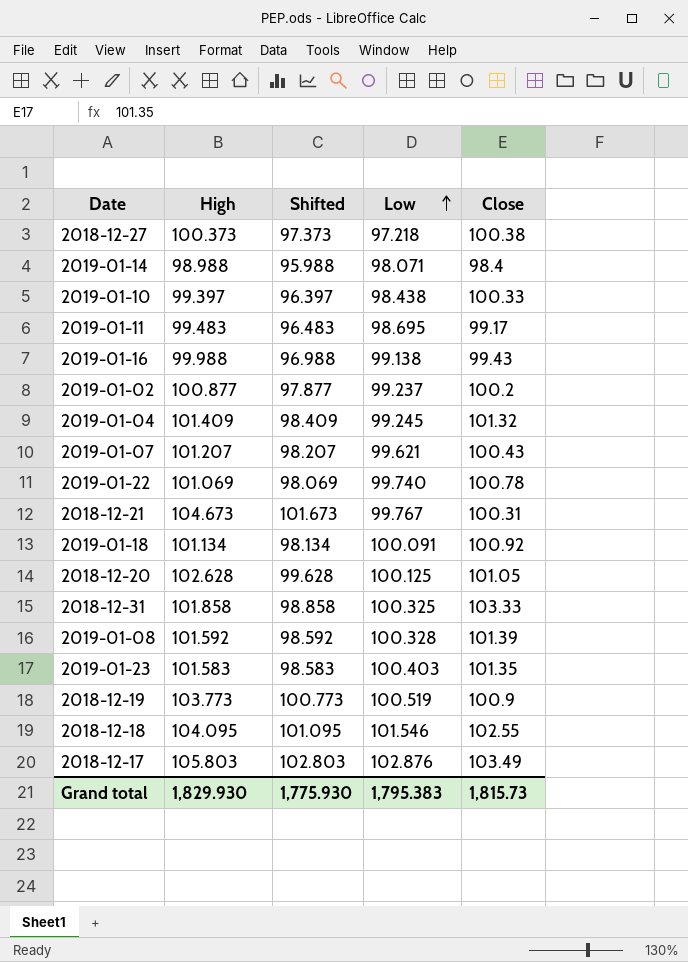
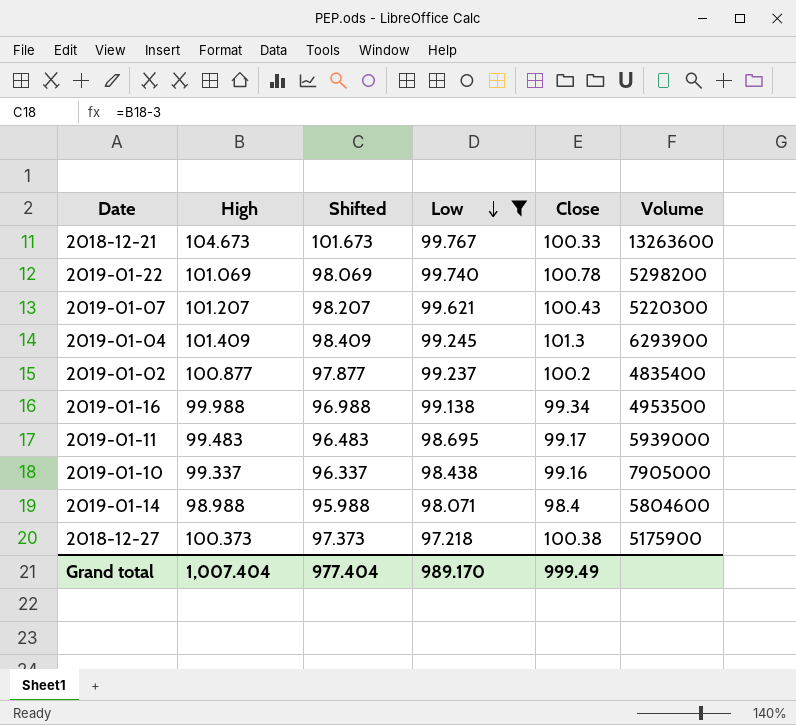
filter: none -> Low <= 99.767
row order: Low ascending -> Low descending
column Volume | position: none -> 6
2018-12-21 | Close: 100.31 -> 100.33
2019-01-04 | Close: 101.32 -> 101.3
2019-01-16 | Close: 99.43 -> 99.34
2019-01-10 | High: 99.397 -> 99.337
2019-01-10 | Shifted: 96.397 -> 96.337
2019-01-10 | Close: 100.33 -> 99.16
Grand total | High: 1,829.930 -> 1,007.404
Grand total | Shifted: 1,775.930 -> 977.404
Grand total | Low: 1,795.383 -> 989.170
Grand total | Close: 1,815.73 -> 999.49

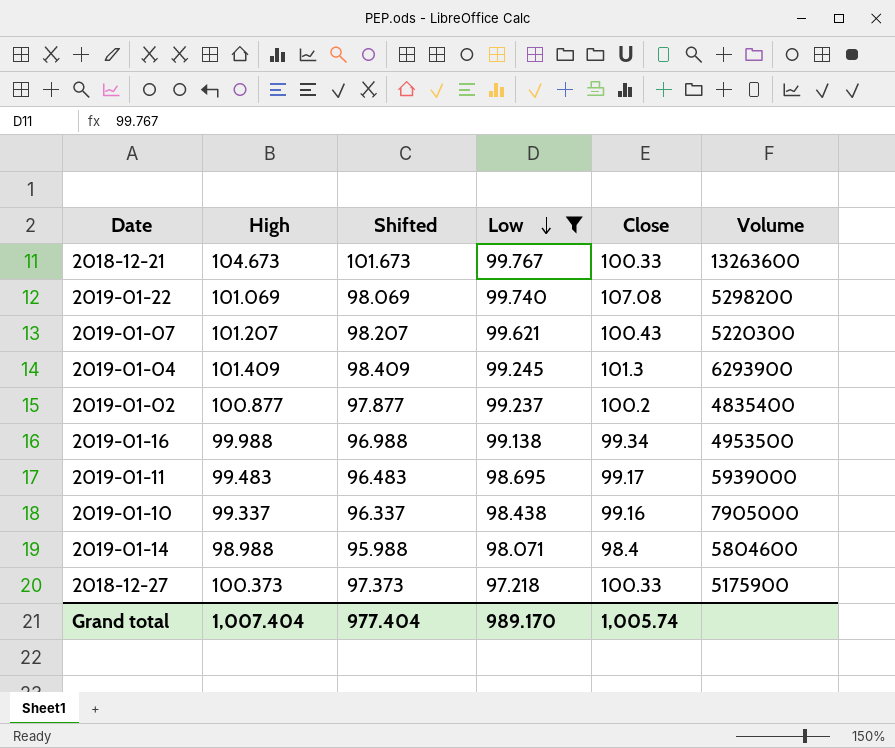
2019-01-22 | Close: 100.78 -> 107.08
2018-12-27 | Close: 100.38 -> 100.33
Grand total | Close: 999.49 -> 1,005.74

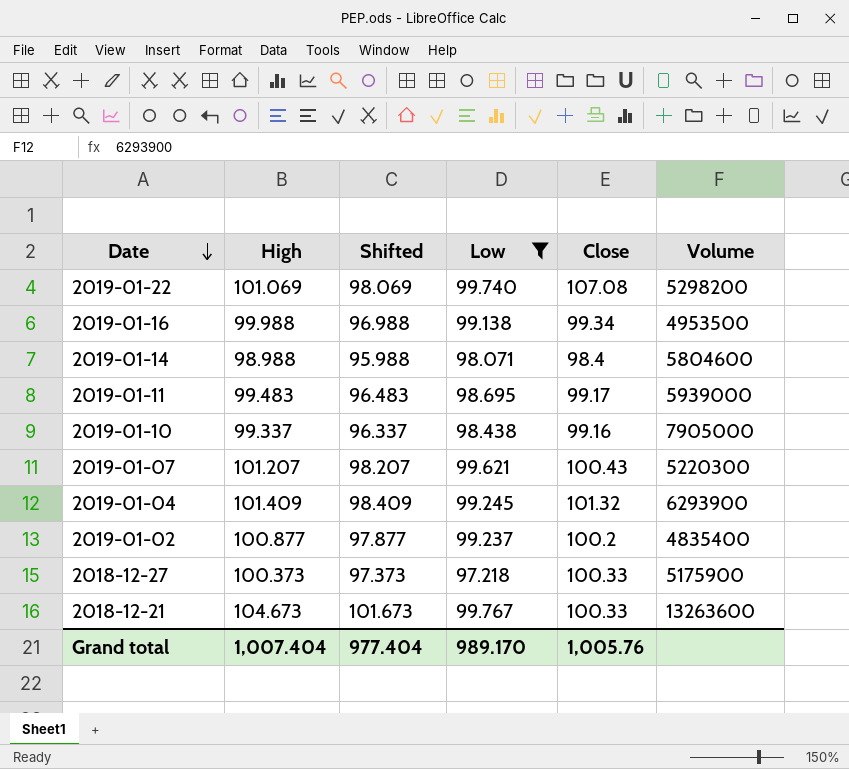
row order: Low descending -> Date descending
2019-01-04 | Close: 101.3 -> 101.32
Grand total | Close: 1,005.74 -> 1,005.76

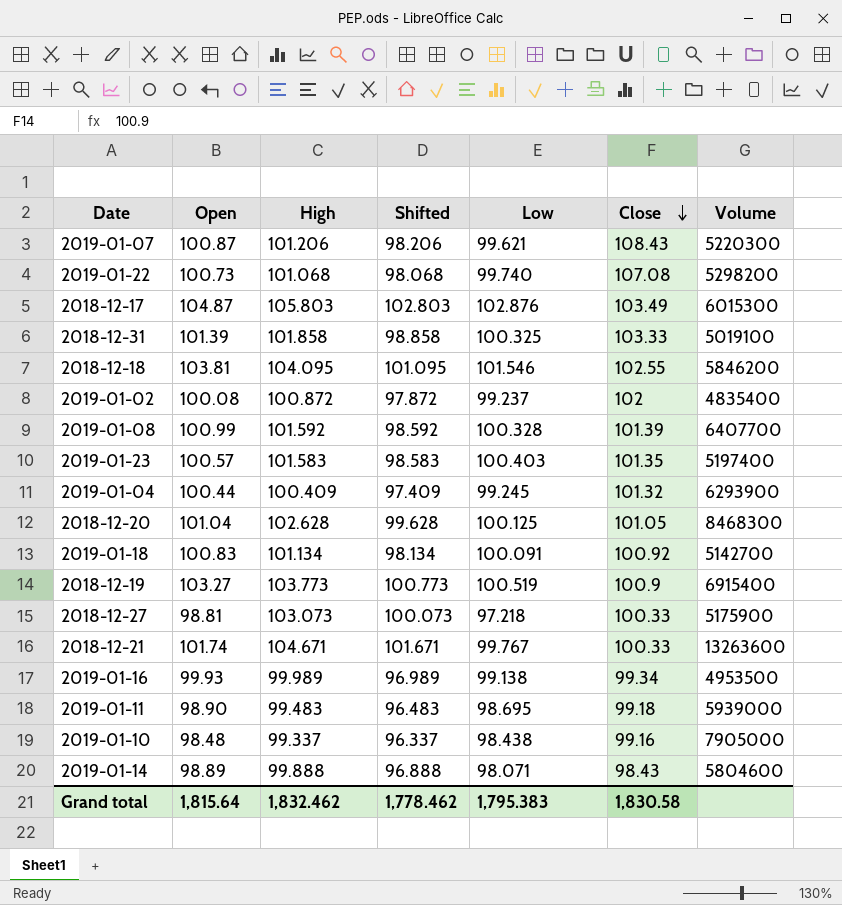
filter: Low <= 99.767 -> none
row order: Date descending -> Close descending
column Open | position: none -> 2
2019-01-07 | High: 101.207 -> 101.206
2019-01-07 | Shifted: 98.207 -> 98.206
2019-01-07 | Close: 100.43 -> 108.43
2019-01-22 | High: 101.069 -> 101.068
2019-01-22 | Shifted: 98.069 -> 98.068
2019-01-02 | High: 100.877 -> 100.872
2019-01-02 | Shifted: 97.877 -> 97.872
2019-01-02 | Close: 100.2 -> 102
2019-01-04 | High: 101.409 -> 100.409
2019-01-04 | Shifted: 98.409 -> 97.409
2018-12-27 | High: 100.373 -> 103.073
2018-12-27 | Shifted: 97.373 -> 100.073
2018-12-21 | High: 104.673 -> 104.671
2018-12-21 | Shifted: 101.673 -> 101.671
2019-01-16 | High: 99.988 -> 99.989
2019-01-16 | Shifted: 96.988 -> 96.989
2019-01-11 | Close: 99.17 -> 99.18
2019-01-14 | High: 98.988 -> 99.888
2019-01-14 | Shifted: 95.988 -> 96.888
2019-01-14 | Close: 98.4 -> 98.43
Grand total | High: 1,007.404 -> 1,832.462
Grand total | Shifted: 977.404 -> 1,778.462
Grand total | Low: 989.170 -> 1,795.383
Grand total | Close: 1,005.76 -> 1,830.58

